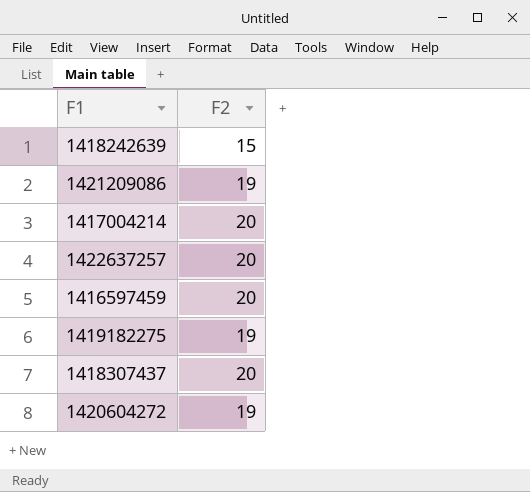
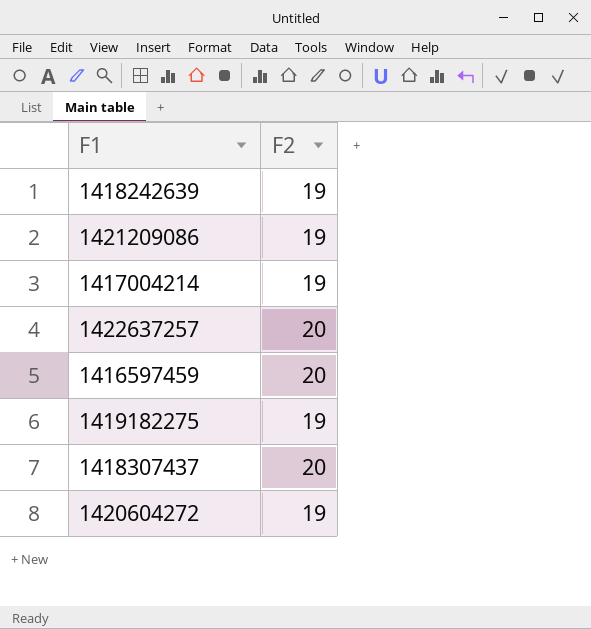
1418242639 | F2: 15 -> 19
1417004214 | F2: 20 -> 19

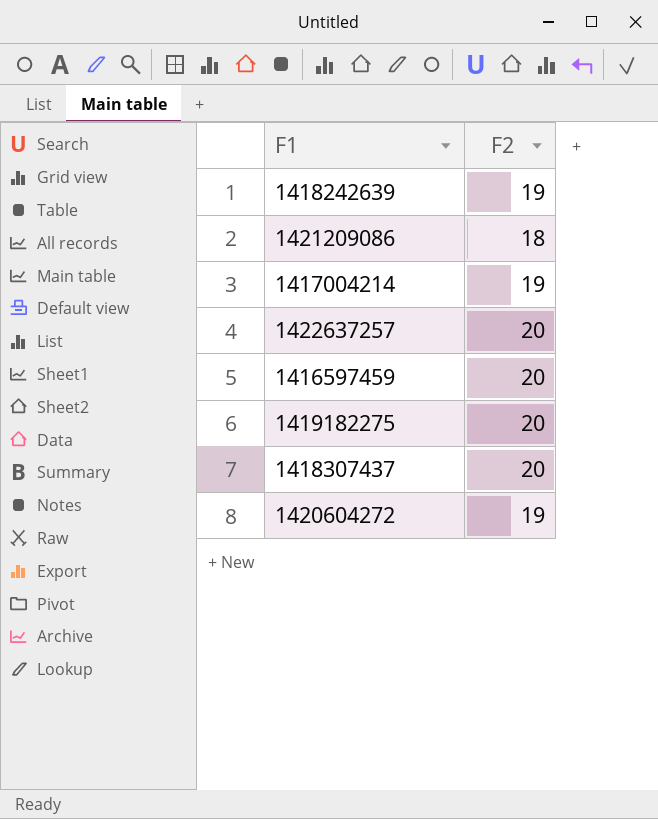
1421209086 | F2: 19 -> 18
1419182275 | F2: 19 -> 20

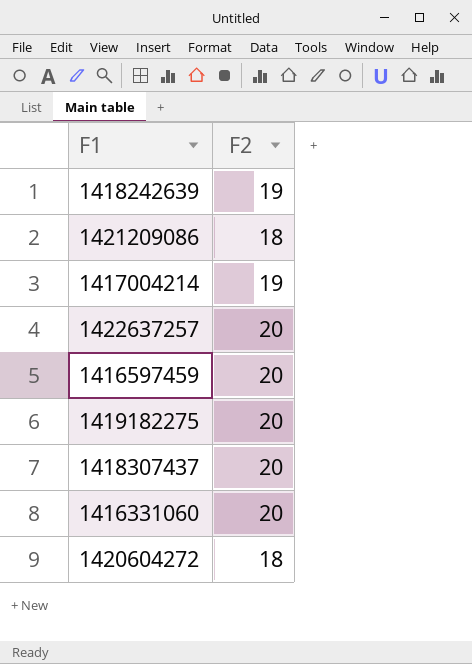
row 1416331060: none -> 20
1420604272 | F2: 19 -> 18

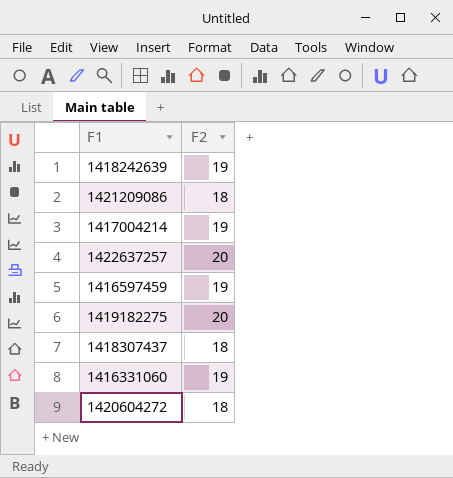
1416597459 | F2: 20 -> 19
1418307437 | F2: 20 -> 18
1416331060 | F2: 20 -> 19

